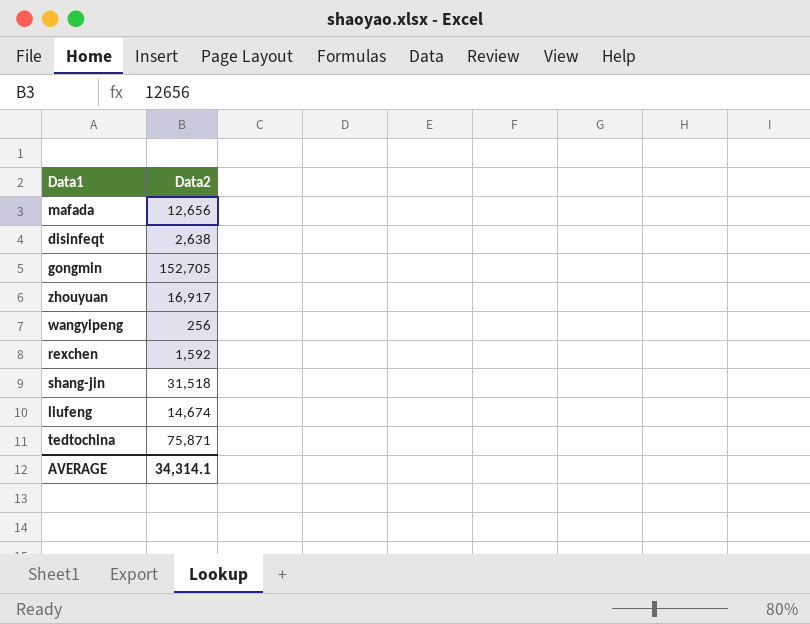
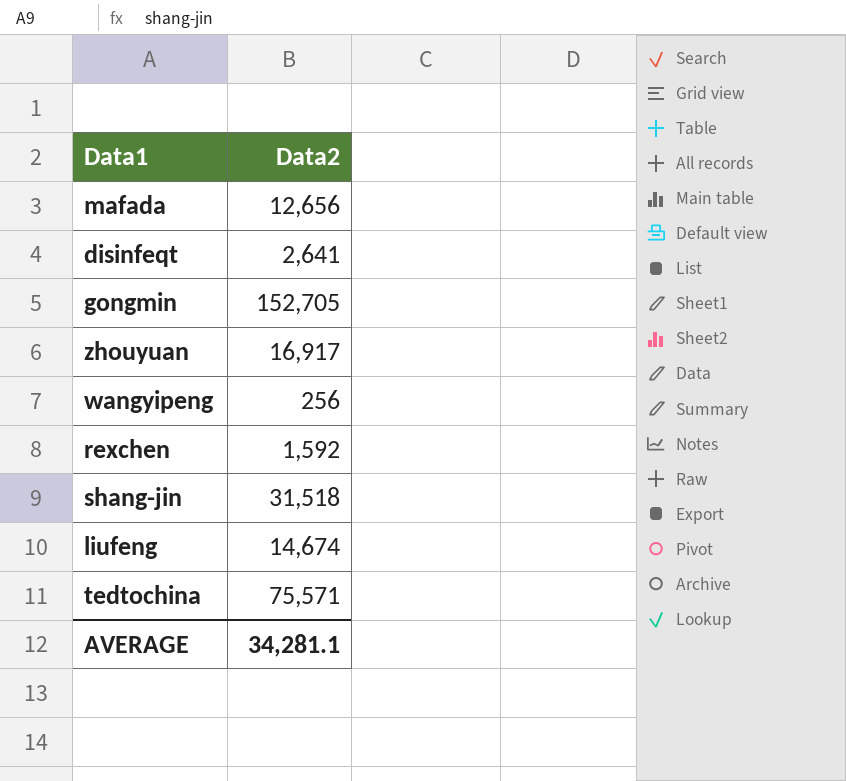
disinfeqt | Data2: 2,638 -> 2,641
tedtochina | Data2: 75,871 -> 75,571
AVERAGE | Data2: 34,314.1 -> 34,281.1

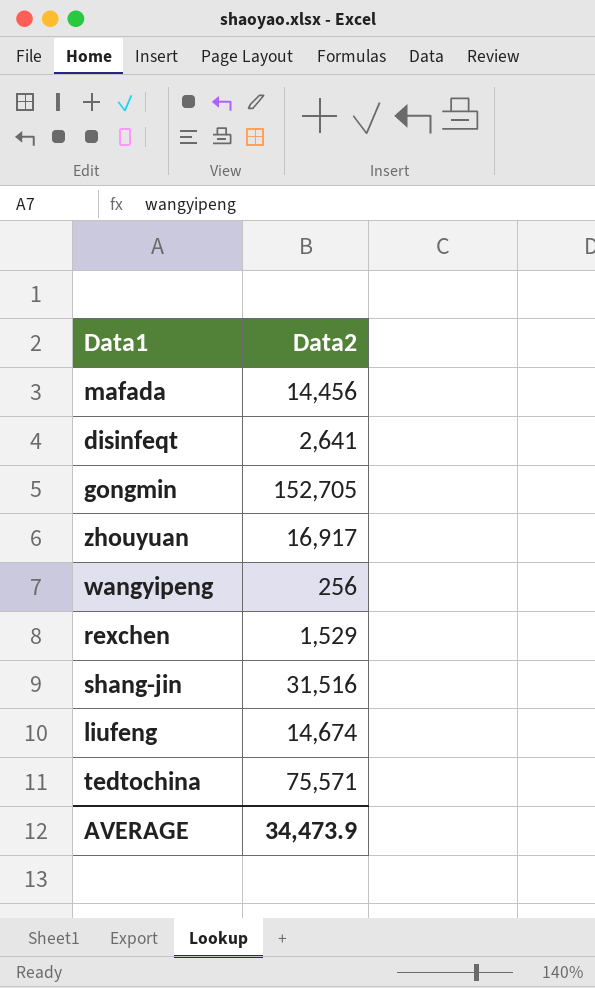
mafada | Data2: 12,656 -> 14,456
rexchen | Data2: 1,592 -> 1,529
shang-jin | Data2: 31,518 -> 31,516
AVERAGE | Data2: 34,281.1 -> 34,473.9

